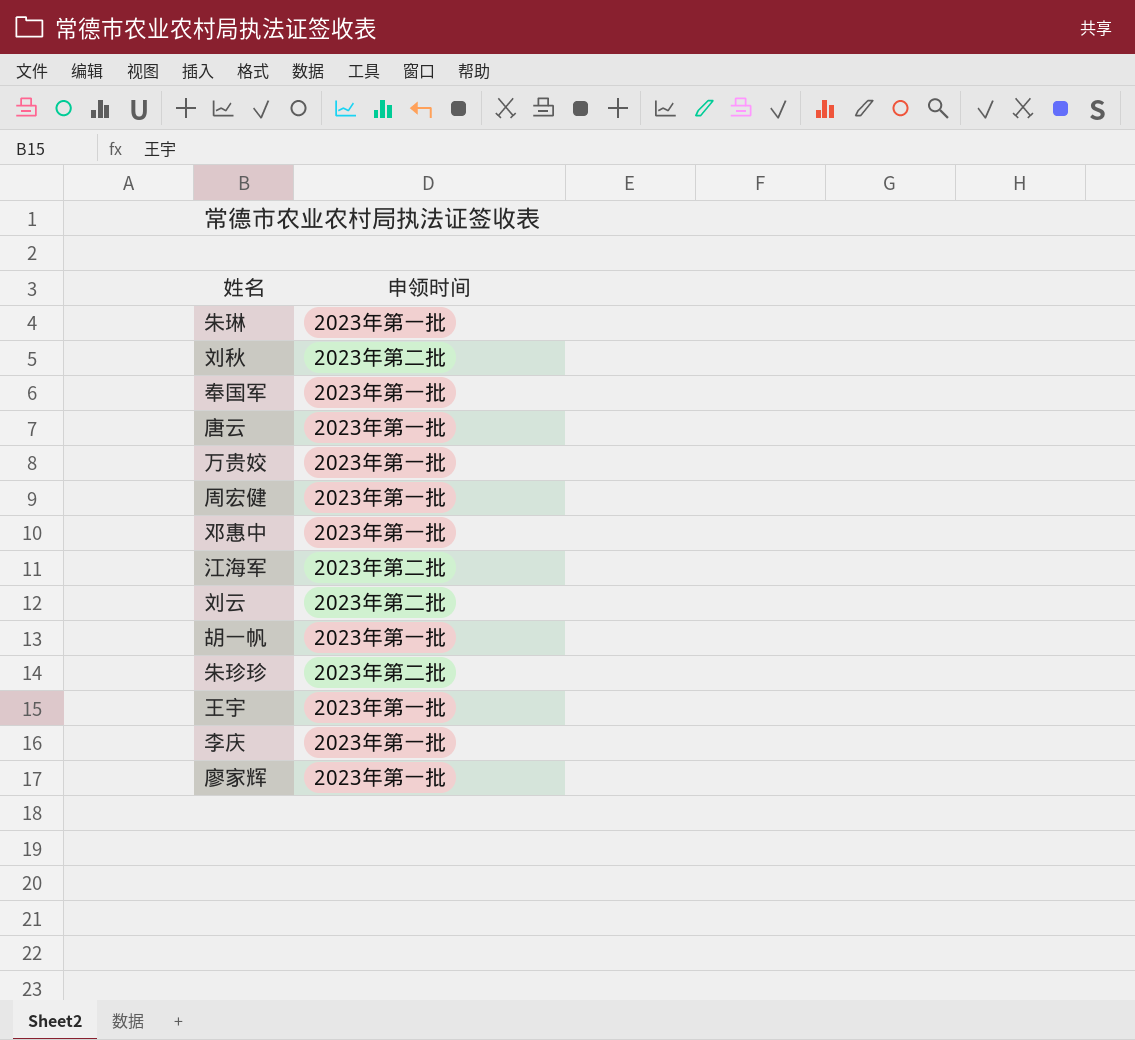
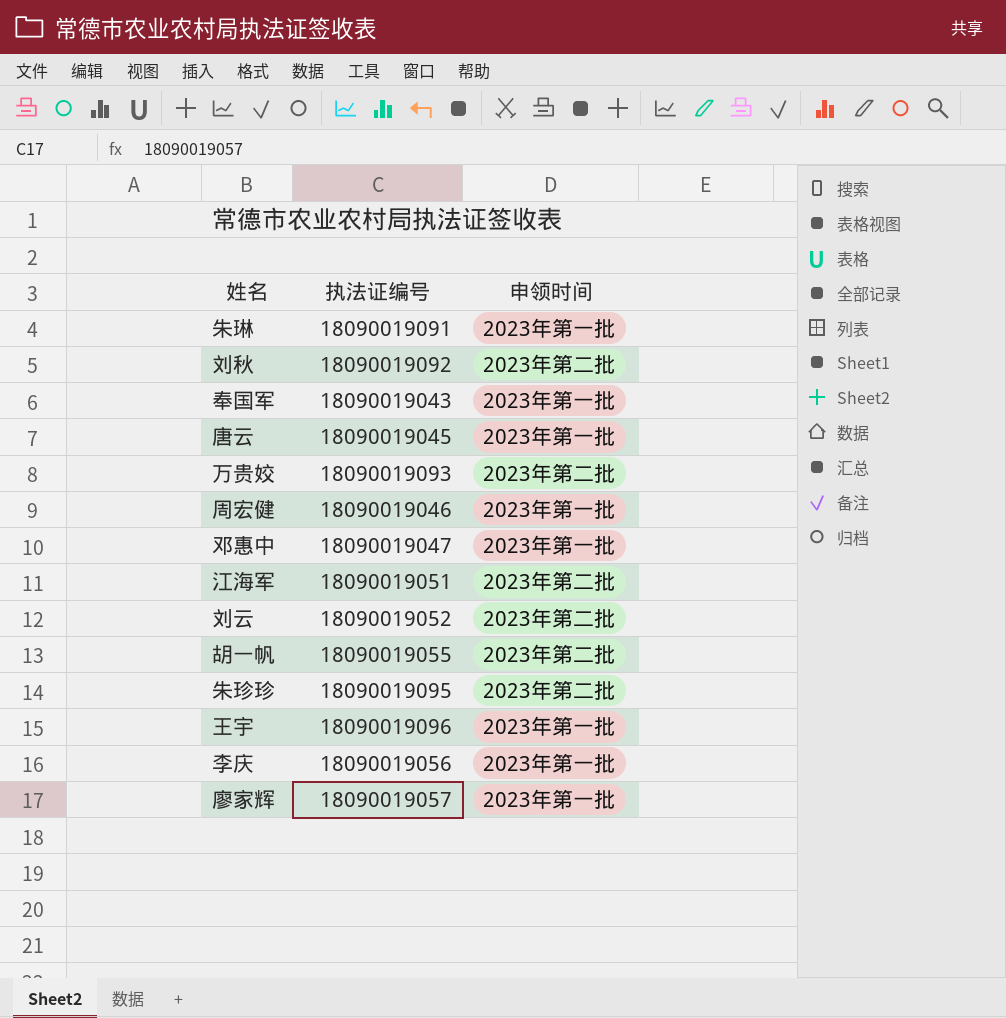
column 执法证编号 | position: none -> 2
万贵姣 | 申领时间: 2023年第一批 -> 2023年第二批
胡一帆 | 申领时间: 2023年第一批 -> 2023年第二批

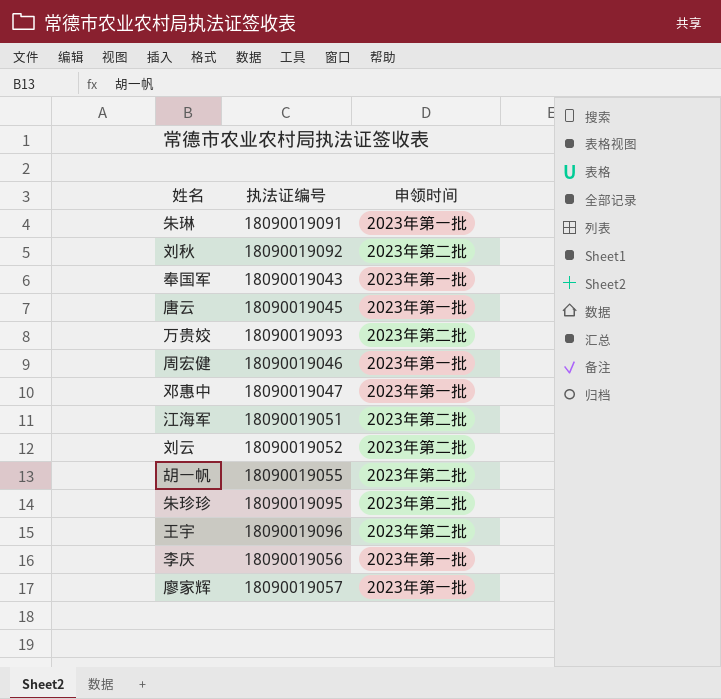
王宇 | 申领时间: 2023年第一批 -> 2023年第二批

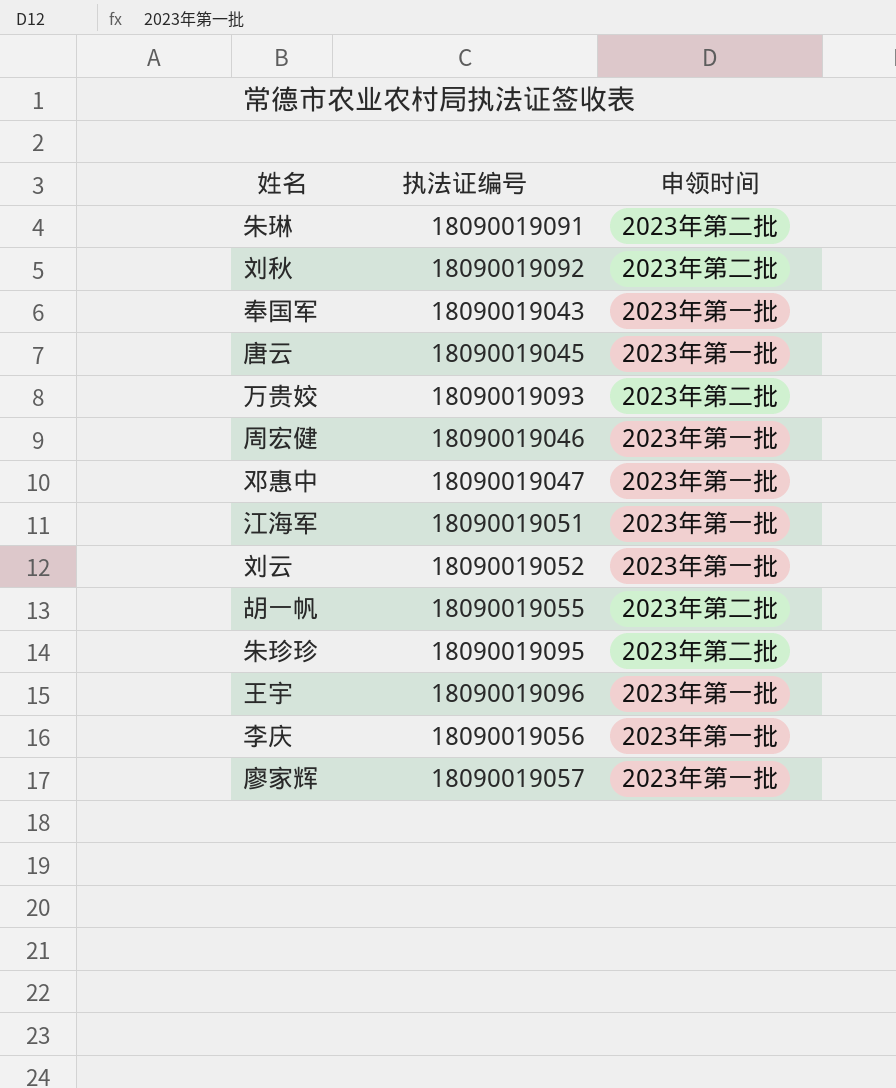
朱琳 | 申领时间: 2023年第一批 -> 2023年第二批
江海军 | 申领时间: 2023年第二批 -> 2023年第一批
刘云 | 申领时间: 2023年第二批 -> 2023年第一批
王宇 | 申领时间: 2023年第二批 -> 2023年第一批

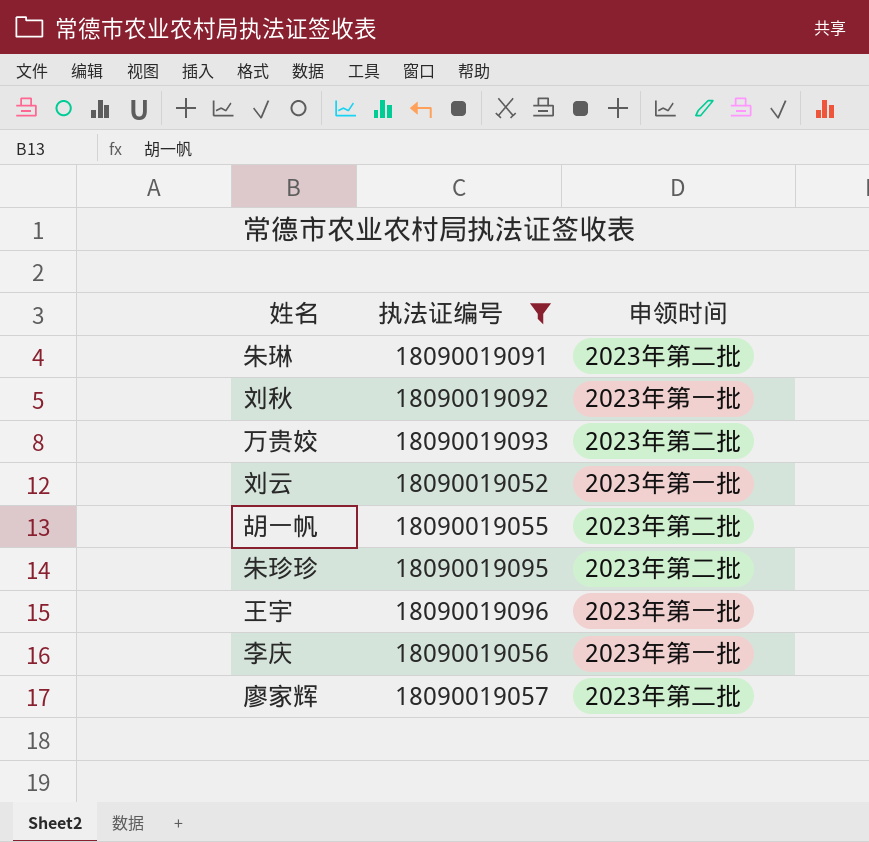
filter: none -> 执法证编号 >= 18090019052
刘秋 | 申领时间: 2023年第二批 -> 2023年第一批
廖家辉 | 申领时间: 2023年第一批 -> 2023年第二批

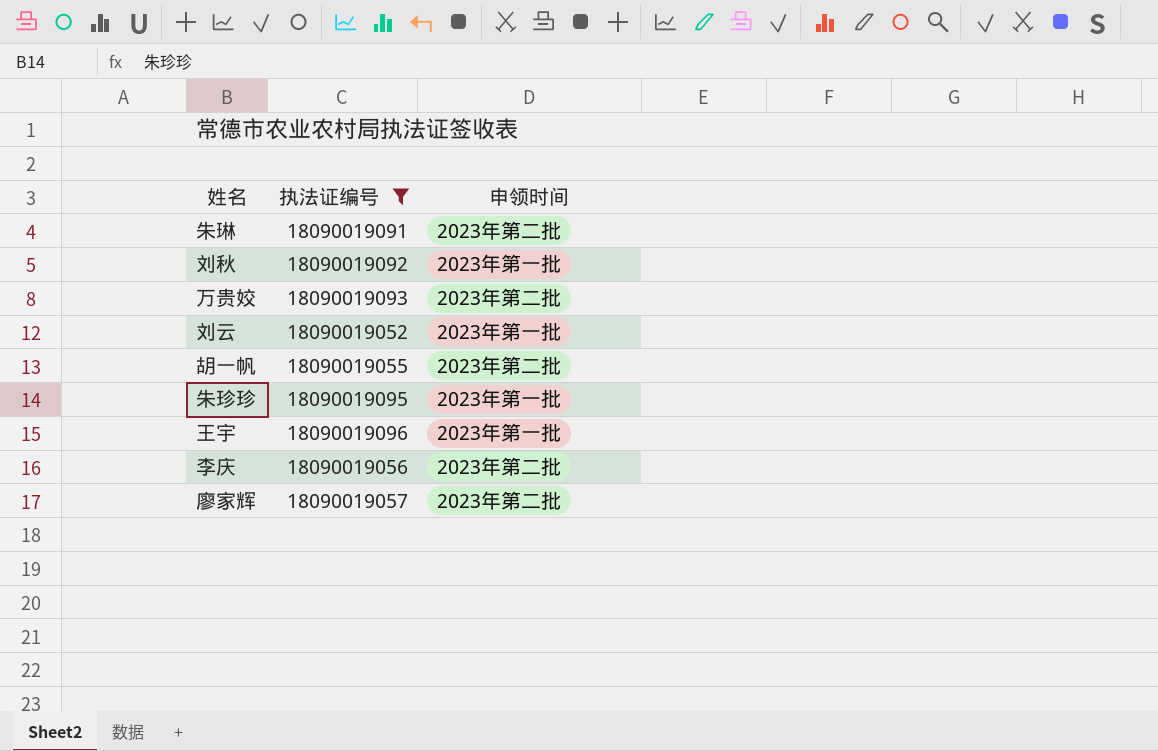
朱珍珍 | 申领时间: 2023年第二批 -> 2023年第一批
李庆 | 申领时间: 2023年第一批 -> 2023年第二批

